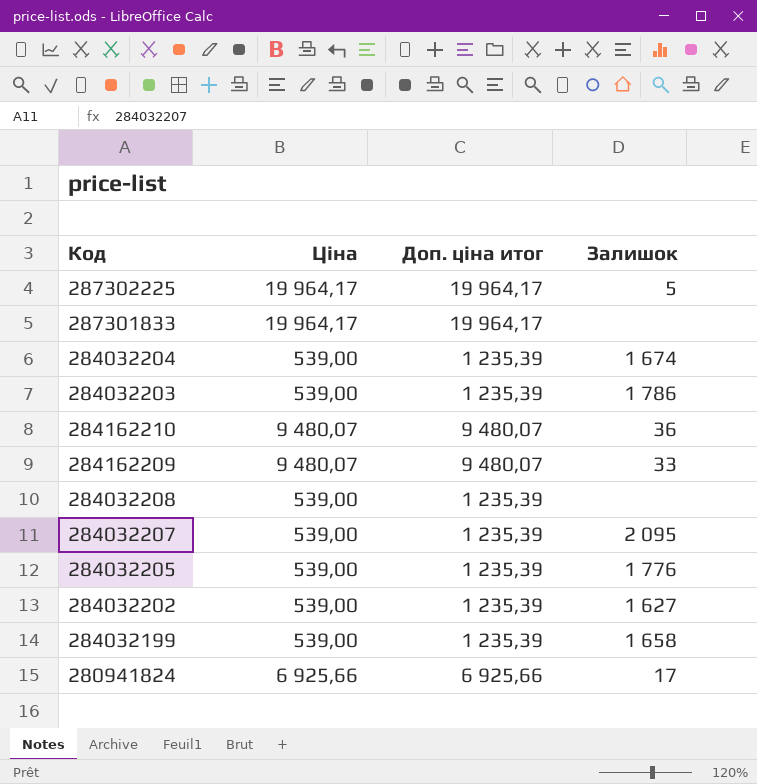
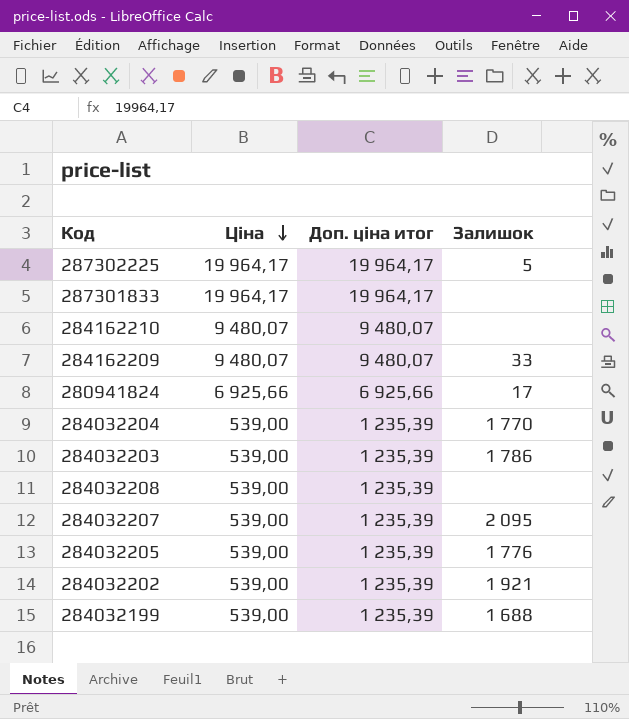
row order: none -> Ціна descending
284162210 | Залишок: 36 -> none
284032204 | Залишок: 1 674 -> 1 770
284032202 | Залишок: 1 627 -> 1 921
284032199 | Залишок: 1 658 -> 1 688

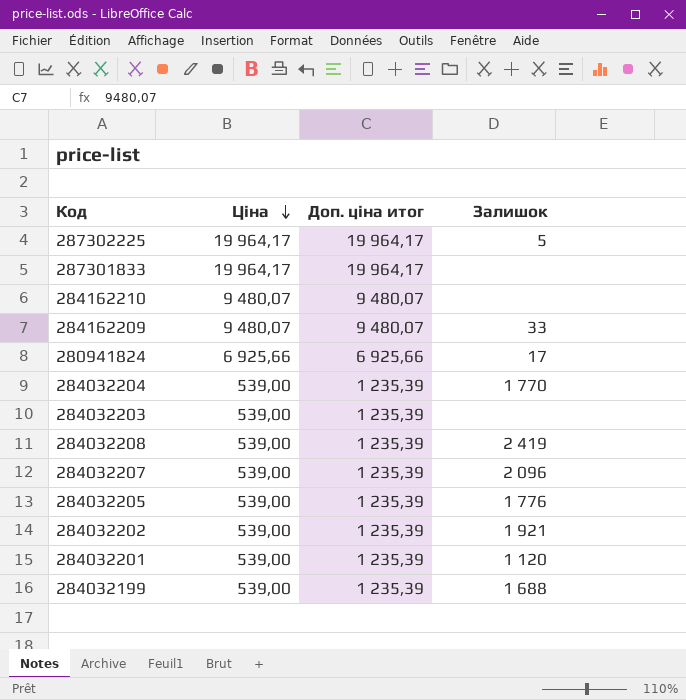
284032203 | Залишок: 1 786 -> none
284032208 | Залишок: none -> 2 419
284032207 | Залишок: 2 095 -> 2 096
row 284032201: none -> 539,00 | 1 235,39 | 1 120

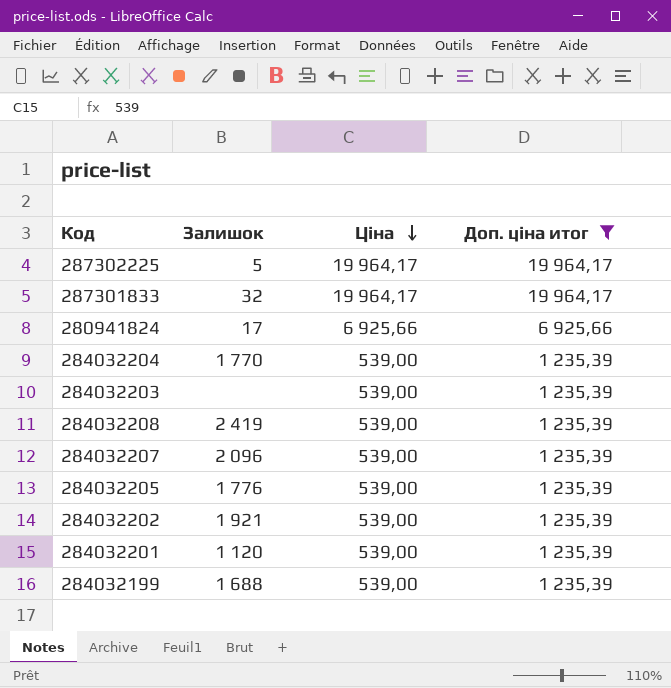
filter: none -> Доп. ціна итог != 9 480,07
column Залишок | position: 4 -> 2
287301833 | Залишок: none -> 32

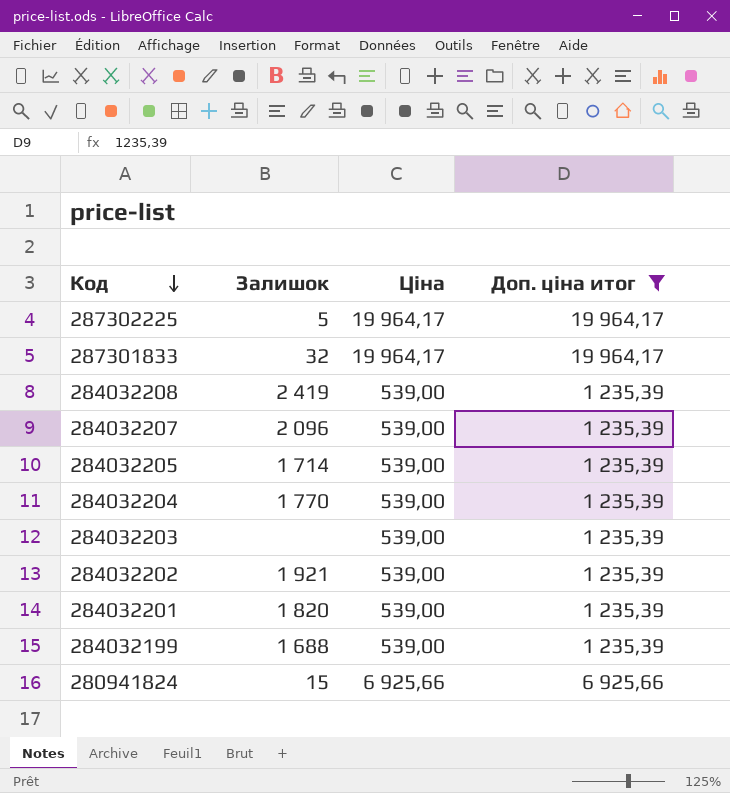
row order: Ціна descending -> Код descending
284032205 | Залишок: 1 776 -> 1 714
284032201 | Залишок: 1 120 -> 1 820
280941824 | Залишок: 17 -> 15

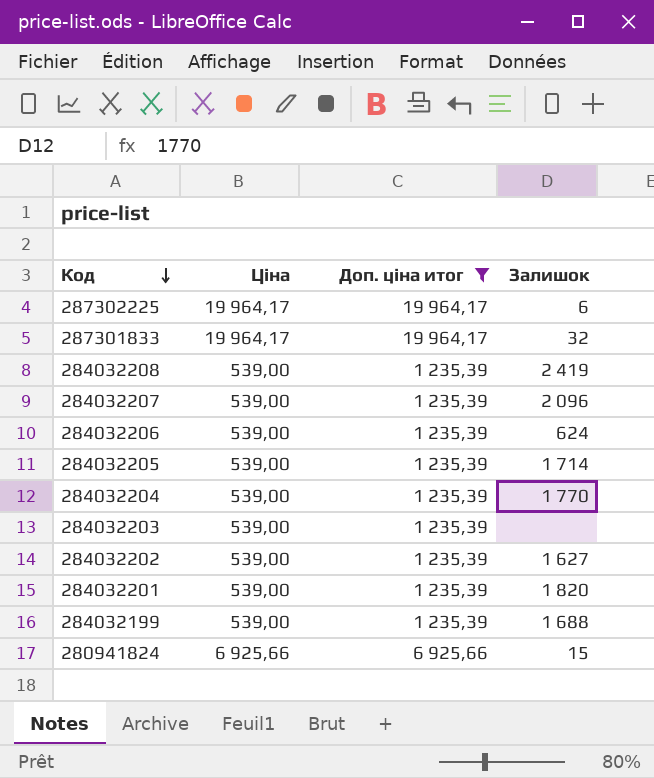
column Залишок | position: 2 -> 4
287302225 | Залишок: 5 -> 6
row 284032206: none -> 539,00 | 1 235,39 | 624
284032202 | Залишок: 1 921 -> 1 627

